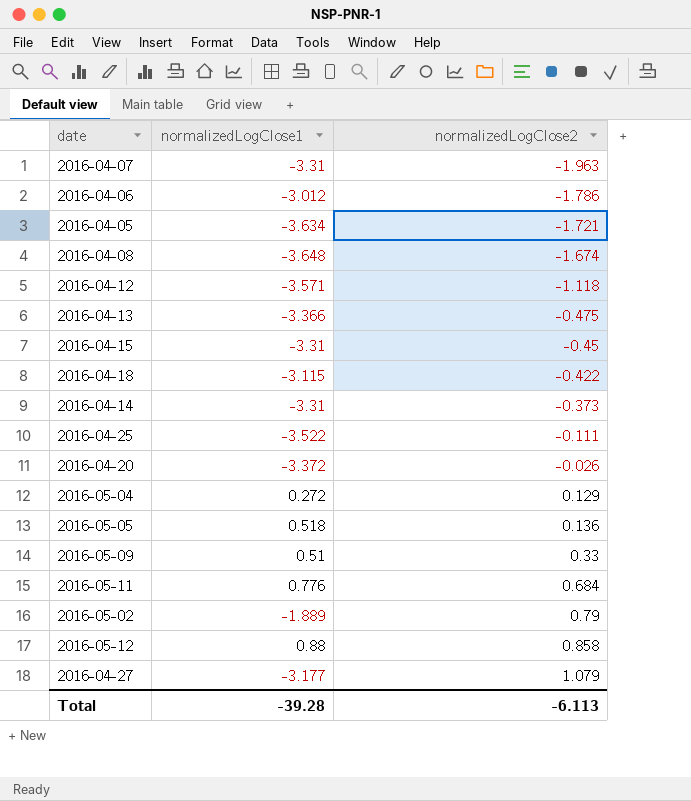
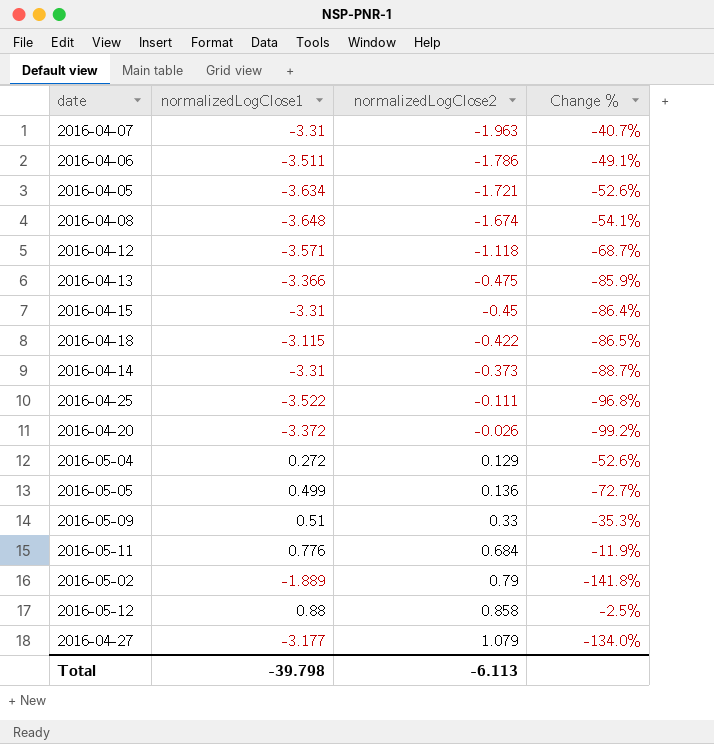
column Change % | formula: none -> ([normalizedLogClose2] - [normalizedLogClose1]) / [normalizedLogClose1]
2016-04-06 | normalizedLogClose1: -3.012 -> -3.511
2016-05-05 | normalizedLogClose1: 0.518 -> 0.499
Total | normalizedLogClose1: -39.28 -> -39.798

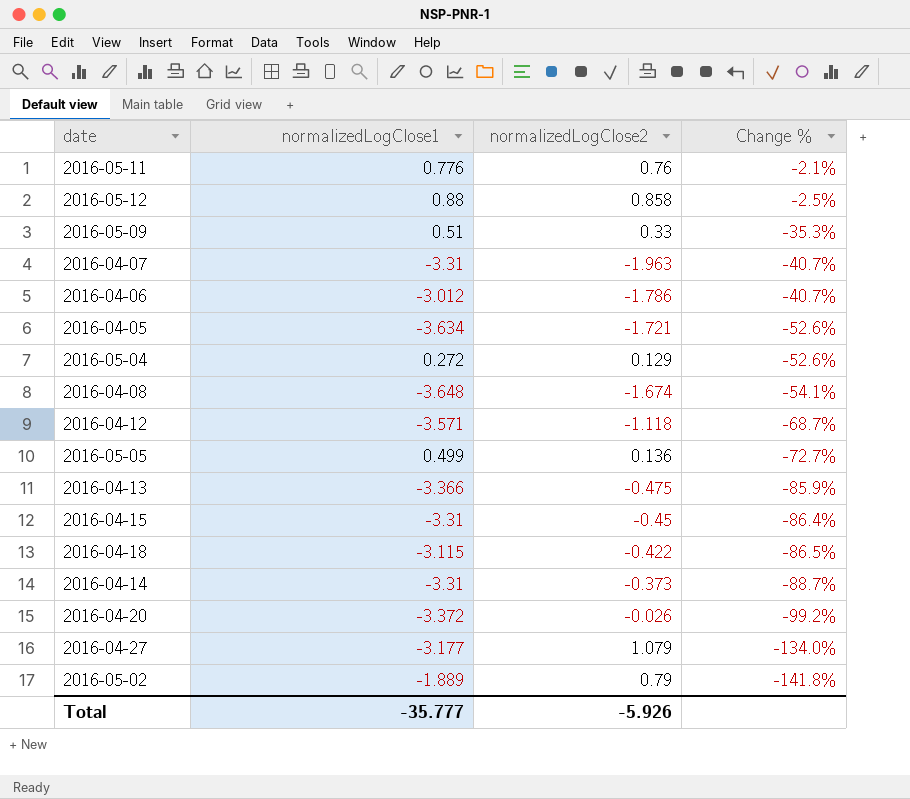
row order: normalizedLogClose2 ascending -> Change % descending
row 2016-04-25: -3.522 | -0.111 | -96.8% -> none
2016-05-11 | normalizedLogClose2: 0.684 -> 0.76
2016-05-11 | Change %: -11.9% -> -2.1%
2016-04-06 | normalizedLogClose1: -3.511 -> -3.012
2016-04-06 | Change %: -49.1% -> -40.7%
Total | normalizedLogClose1: -39.798 -> -35.777
Total | normalizedLogClose2: -6.113 -> -5.926

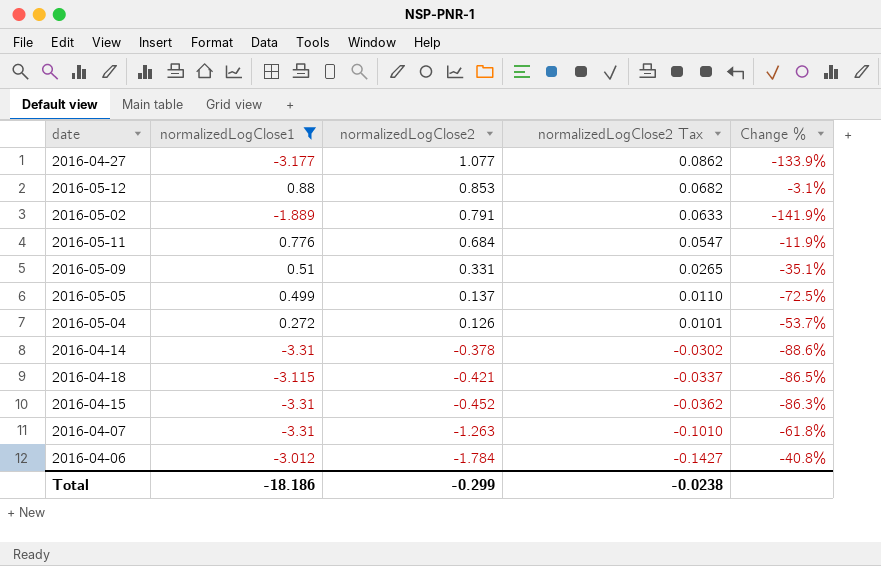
filter: none -> normalizedLogClose1 >= -3.31
row order: Change % descending -> normalizedLogClose2 descending
column normalizedLogClose2 Tax | formula: none -> [normalizedLogClose2] * 0.08
2016-04-27 | normalizedLogClose2: 1.079 -> 1.077
2016-04-27 | Change %: -134.0% -> -133.9%
2016-05-12 | normalizedLogClose2: 0.858 -> 0.853
2016-05-12 | Change %: -2.5% -> -3.1%
2016-05-02 | normalizedLogClose2: 0.79 -> 0.791
2016-05-02 | Change %: -141.8% -> -141.9%
2016-05-11 | normalizedLogClose2: 0.76 -> 0.684
2016-05-11 | Change %: -2.1% -> -11.9%
2016-05-09 | normalizedLogClose2: 0.33 -> 0.331
2016-05-09 | Change %: -35.3% -> -35.1%
2016-05-05 | normalizedLogClose2: 0.136 -> 0.137
2016-05-05 | Change %: -72.7% -> -72.5%
2016-05-04 | normalizedLogClose2: 0.129 -> 0.126
2016-05-04 | Change %: -52.6% -> -53.7%
2016-04-14 | normalizedLogClose2: -0.373 -> -0.378
2016-04-14 | Change %: -88.7% -> -88.6%
2016-04-18 | normalizedLogClose2: -0.422 -> -0.421
2016-04-15 | normalizedLogClose2: -0.45 -> -0.452
2016-04-15 | Change %: -86.4% -> -86.3%
2016-04-07 | normalizedLogClose2: -1.963 -> -1.263
2016-04-07 | Change %: -40.7% -> -61.8%
2016-04-06 | normalizedLogClose2: -1.786 -> -1.784
2016-04-06 | Change %: -40.7% -> -40.8%
Total | normalizedLogClose1: -35.777 -> -18.186
Total | normalizedLogClose2: -5.926 -> -0.299

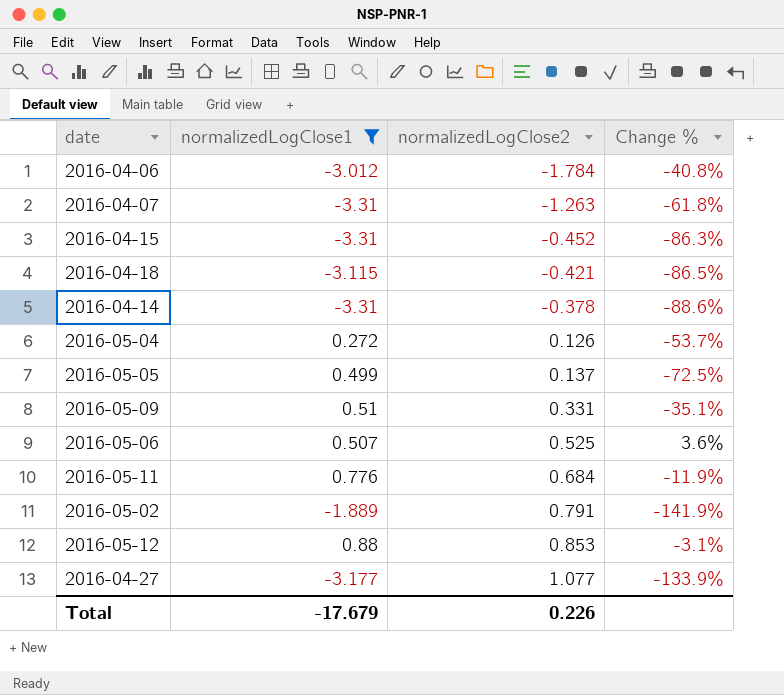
row order: normalizedLogClose2 descending -> normalizedLogClose2 ascending
column normalizedLogClose2 Tax | formula: [normalizedLogClose2] * 0.08 -> none
row 2016-05-06: none -> 0.507 | 0.525 | 3.6%
Total | normalizedLogClose1: -18.186 -> -17.679
Total | normalizedLogClose2: -0.299 -> 0.226

